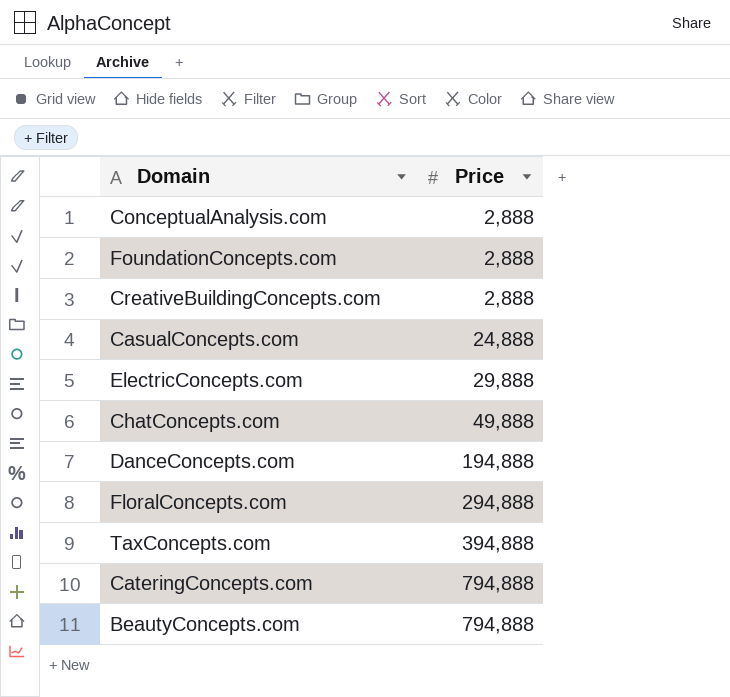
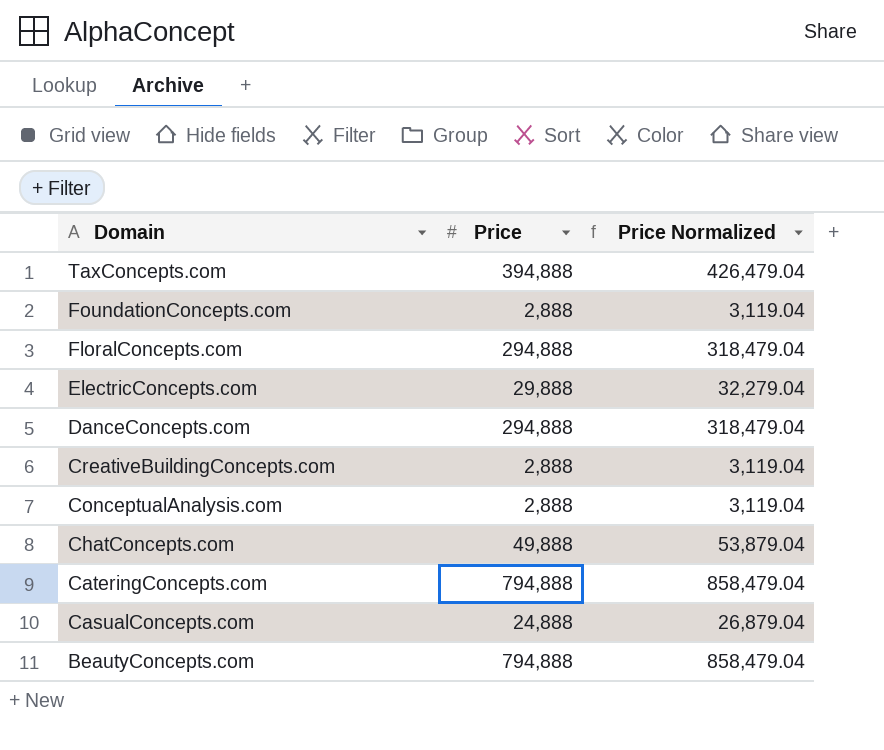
row order: Price ascending -> Domain descending
column Price Normalized | formula: none -> [Price] * 1.08
DanceConcepts.com | Price: 194,888 -> 294,888

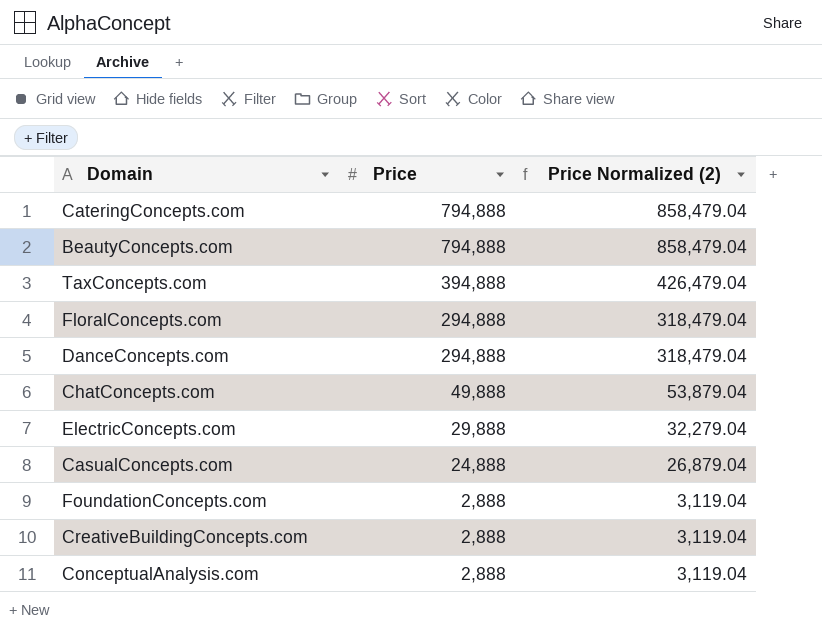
row order: Domain descending -> Price descending
column name: Price Normalized -> Price Normalized (2)

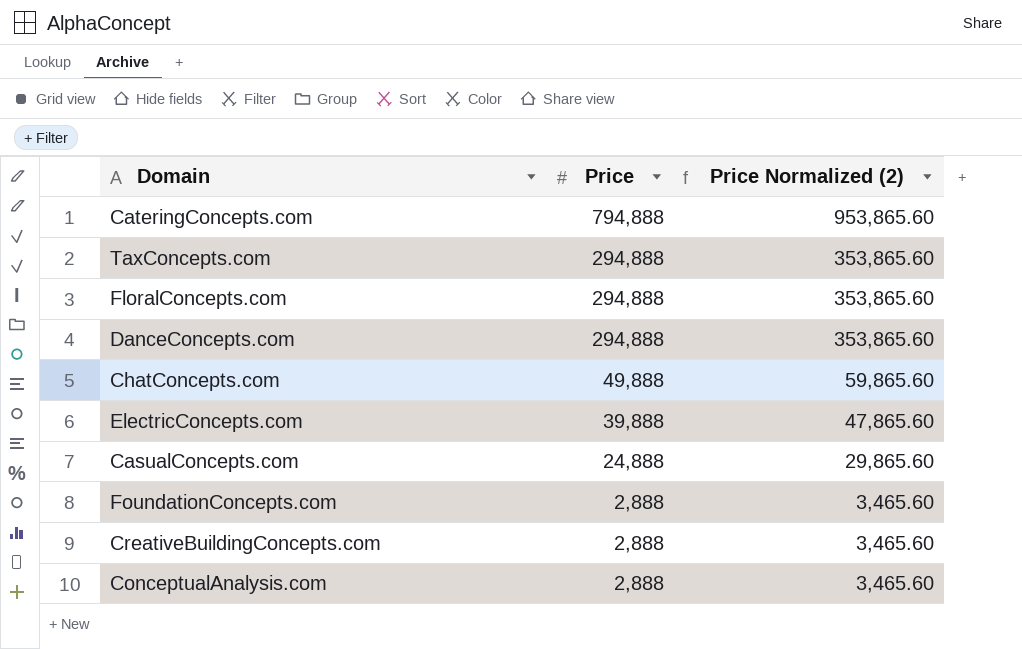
column Price Normalized (2) | formula: [Price] * 1.08 -> [Price] * 1.2
row BeautyConcepts.com: 794,888 | 858,479.04 -> none
TaxConcepts.com | Price: 394,888 -> 294,888
ElectricConcepts.com | Price: 29,888 -> 39,888

